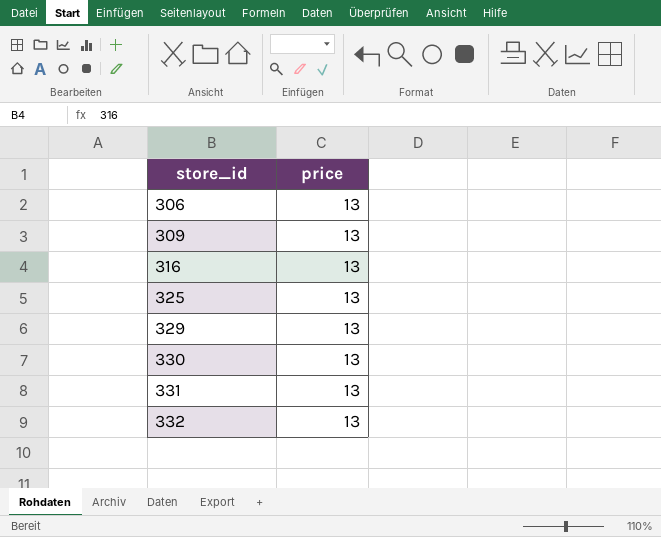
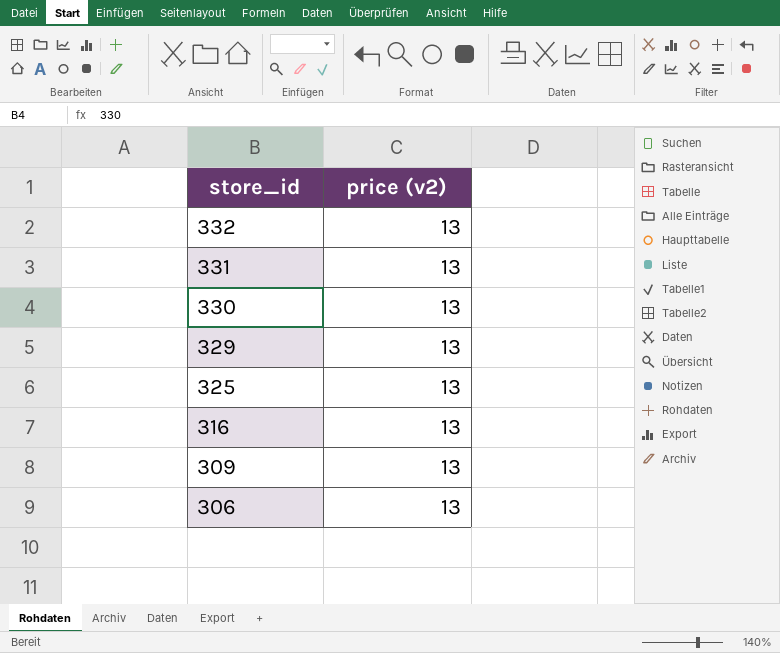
row order: store_id ascending -> store_id descending
column name: price -> price (v2)

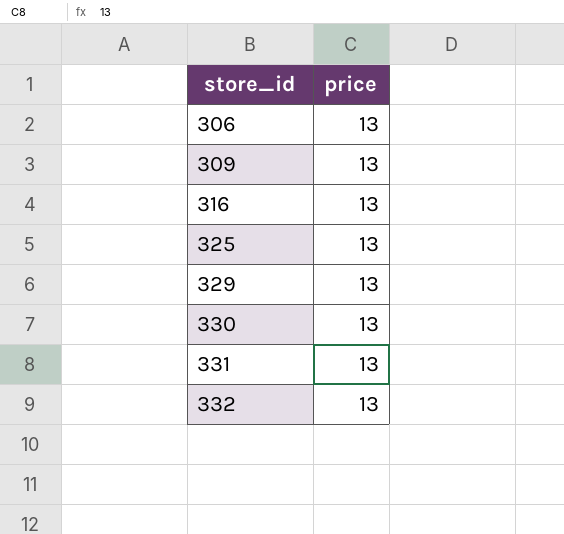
row order: store_id descending -> store_id ascending
column name: price (v2) -> price

